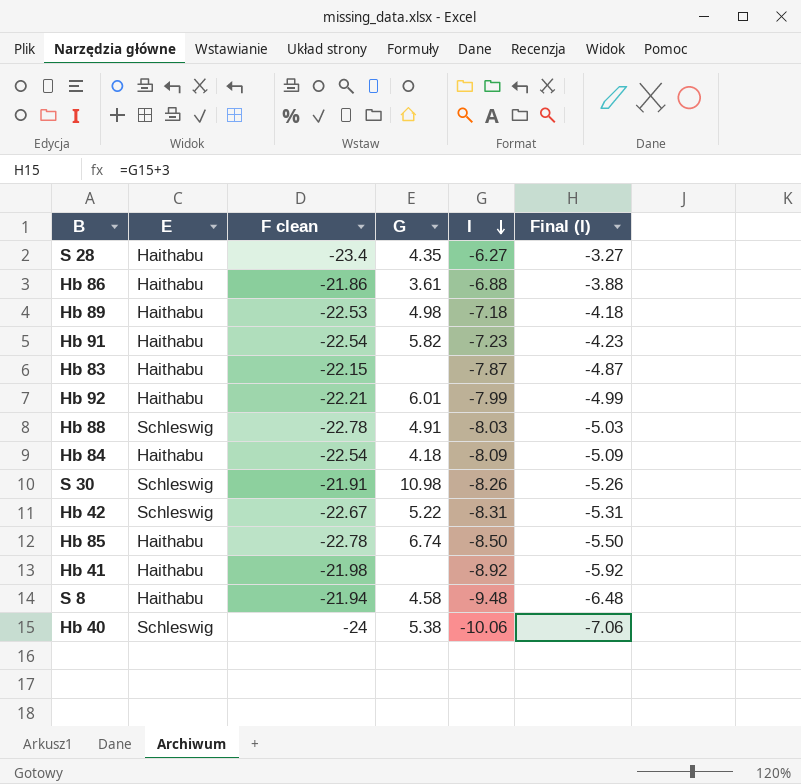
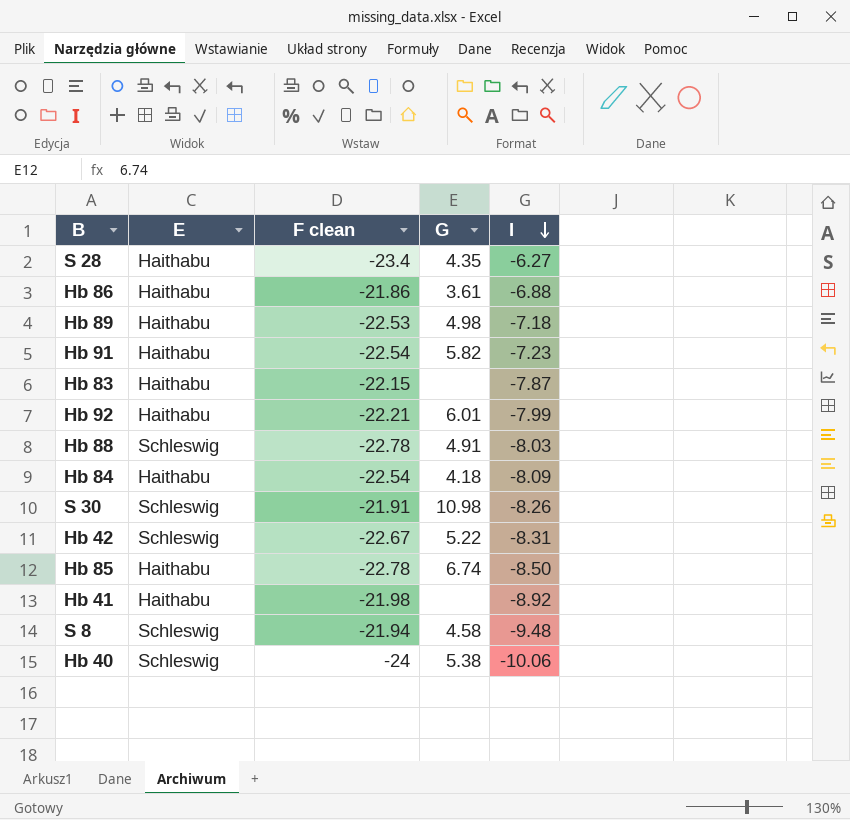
column Final (I) | formula: [I] + 3 -> none
S 8 | E: Haithabu -> Schleswig

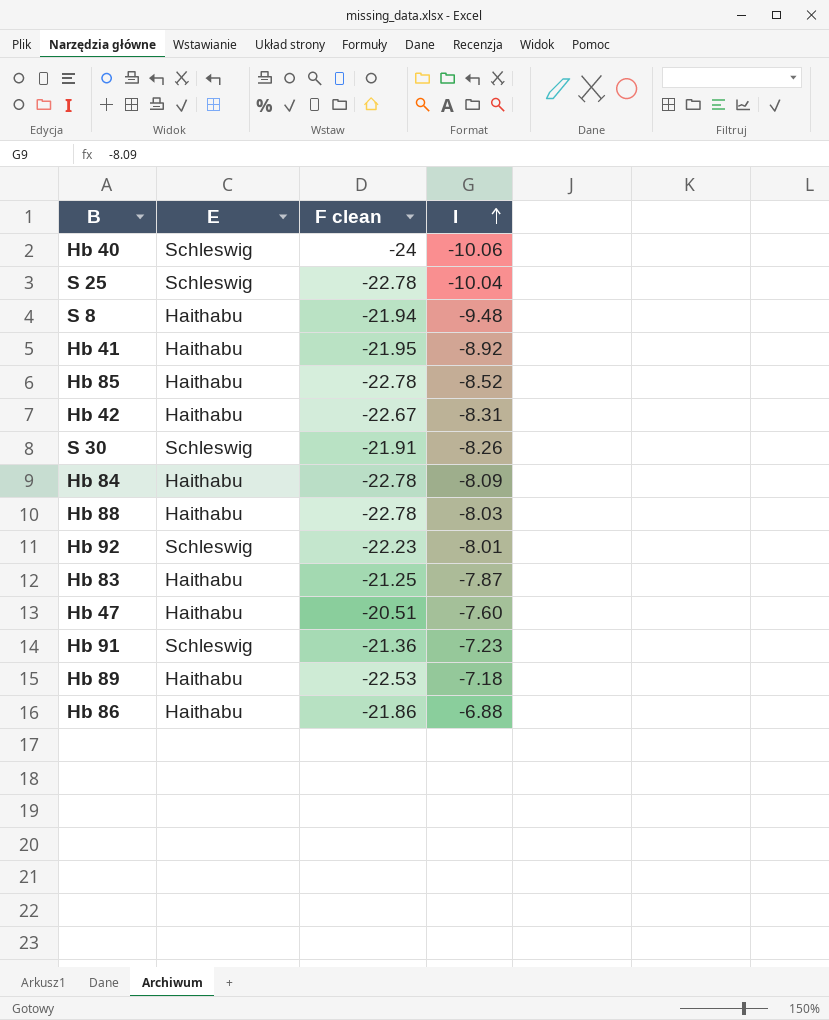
row order: I descending -> I ascending
column G | position: 4 -> none
row S 28: Haithabu | -23.4 | 4.35 | -6.27 -> none
row S 25: none -> Schleswig | -22.78 | -10.04
S 8 | E: Schleswig -> Haithabu
Hb 41 | F clean: -21.98 -> -21.95
Hb 85 | I: -8.50 -> -8.52
Hb 42 | E: Schleswig -> Haithabu
Hb 84 | F clean: -22.54 -> -22.78
Hb 88 | E: Schleswig -> Haithabu
Hb 92 | E: Haithabu -> Schleswig
Hb 92 | F clean: -22.21 -> -22.23
Hb 92 | I: -7.99 -> -8.01
Hb 83 | F clean: -22.15 -> -21.25
row Hb 47: none -> Haithabu | -20.51 | -7.60
Hb 91 | E: Haithabu -> Schleswig
Hb 91 | F clean: -22.54 -> -21.36

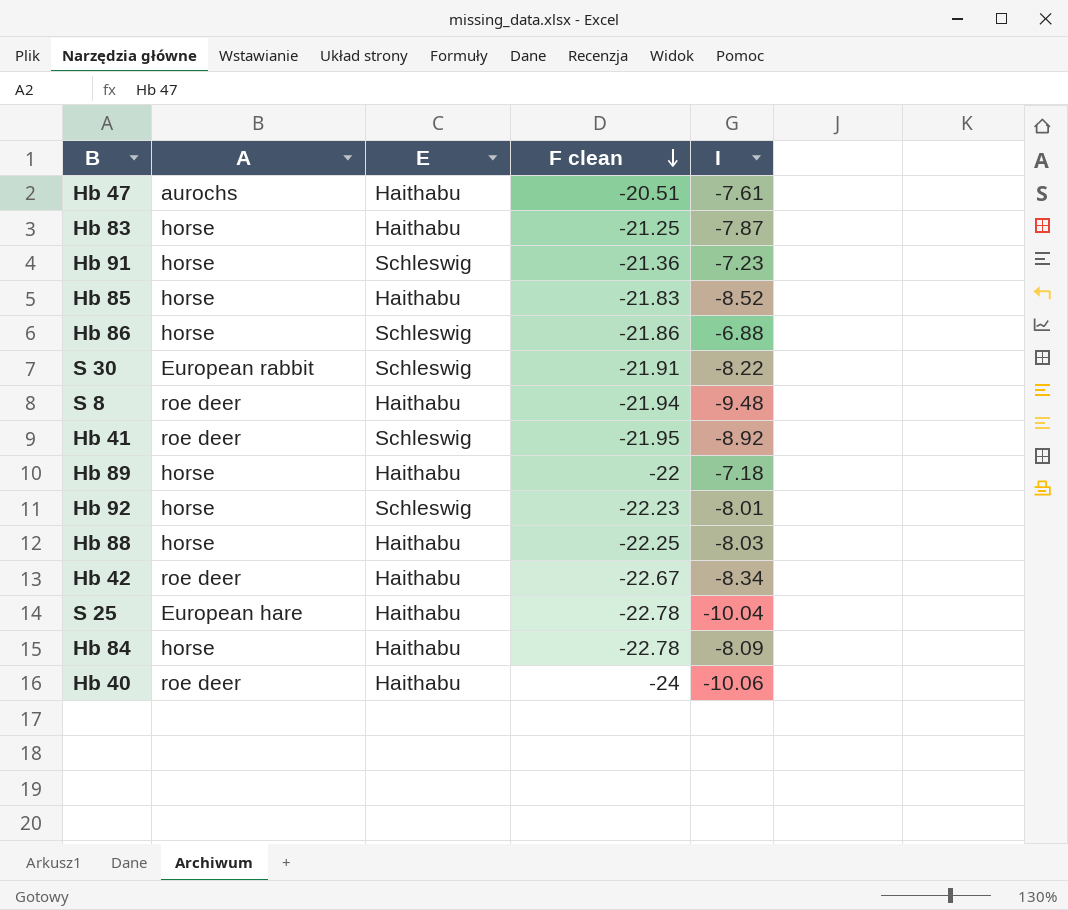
row order: I ascending -> F clean descending
column A | position: none -> 2
Hb 47 | I: -7.60 -> -7.61
Hb 85 | F clean: -22.78 -> -21.83
Hb 86 | E: Haithabu -> Schleswig
S 30 | I: -8.26 -> -8.22
Hb 41 | E: Haithabu -> Schleswig
Hb 89 | F clean: -22.53 -> -22
Hb 88 | F clean: -22.78 -> -22.25
Hb 42 | I: -8.31 -> -8.34
S 25 | E: Schleswig -> Haithabu
Hb 40 | E: Schleswig -> Haithabu

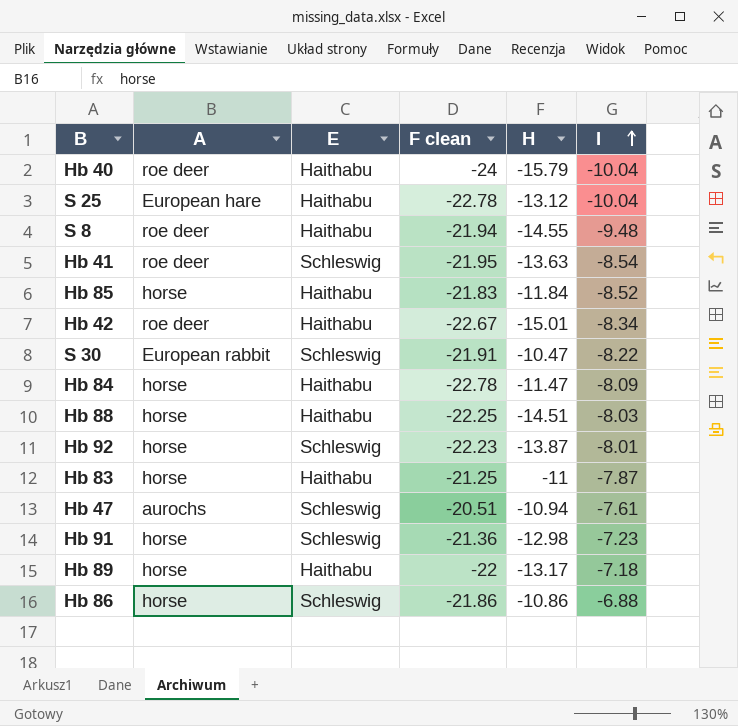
row order: F clean descending -> I ascending
column H | position: none -> 5
Hb 40 | I: -10.06 -> -10.04
Hb 41 | I: -8.92 -> -8.54
Hb 47 | E: Haithabu -> Schleswig

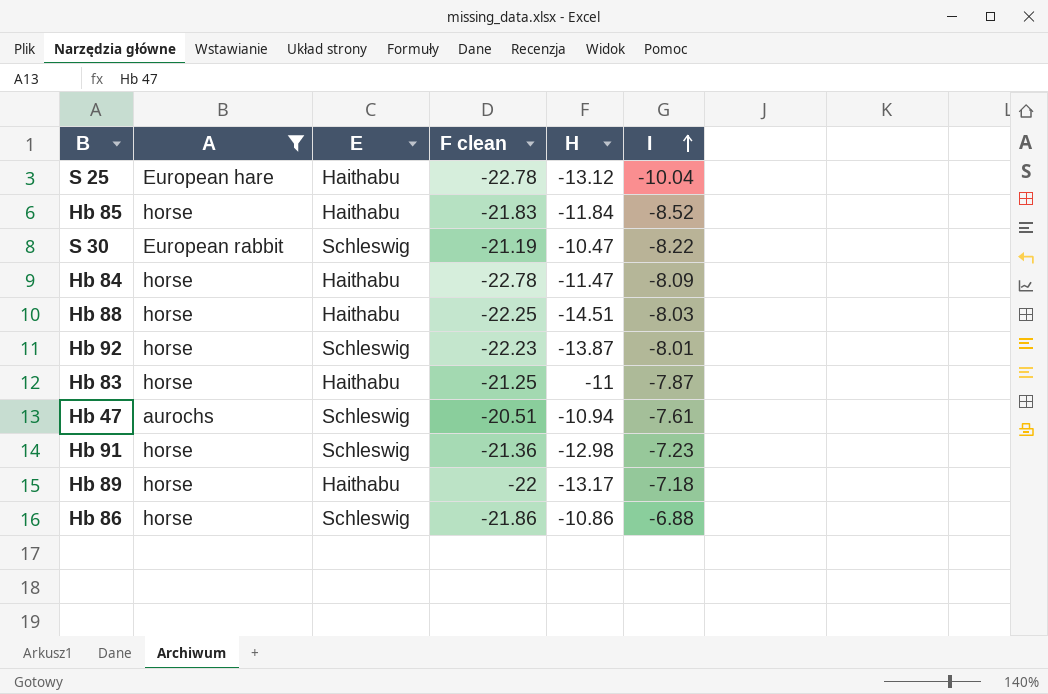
filter: none -> A != roe deer
S 30 | F clean: -21.91 -> -21.19

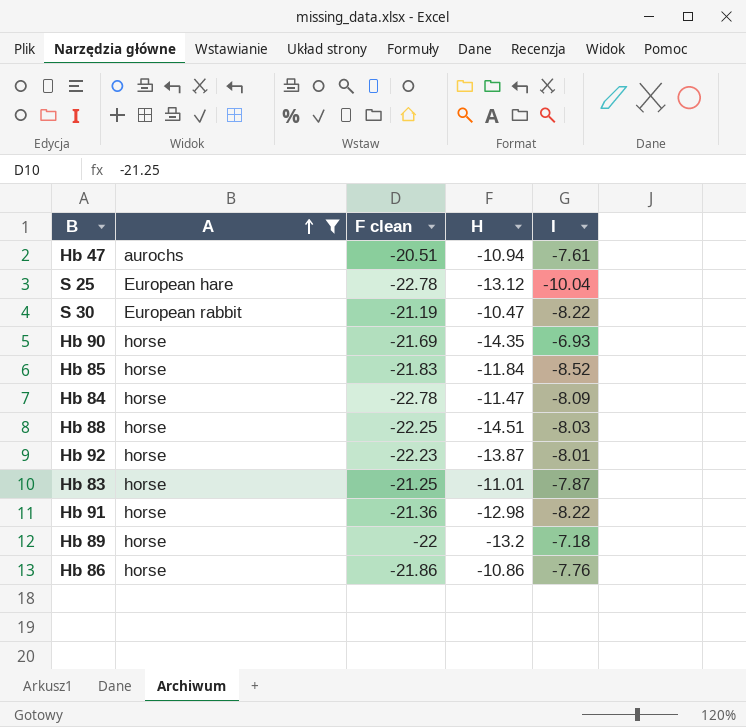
row order: I ascending -> A ascending
column E | position: 3 -> none
row Hb 90: none -> horse | -21.69 | -14.35 | -6.93
Hb 83 | H: -11 -> -11.01
Hb 91 | I: -7.23 -> -8.22
Hb 89 | H: -13.17 -> -13.2
Hb 86 | I: -6.88 -> -7.76

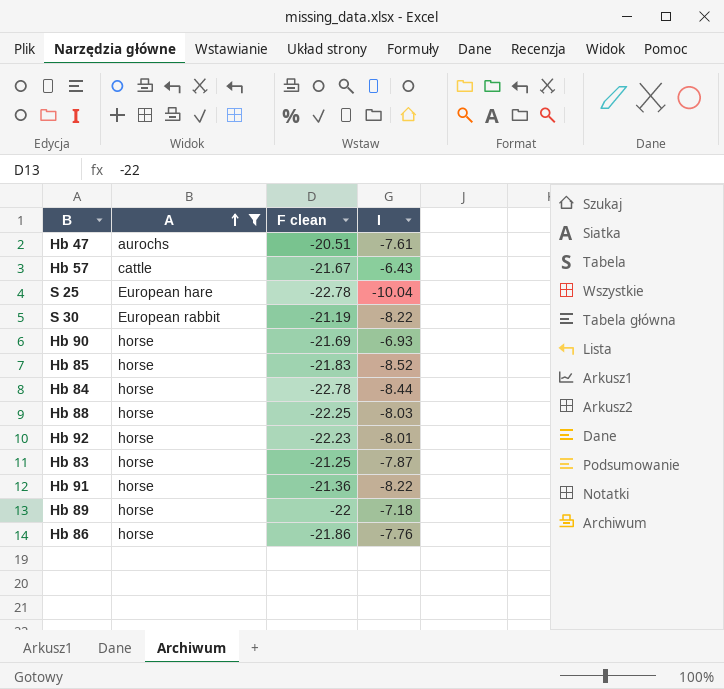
column H | position: 4 -> none
row Hb 57: none -> cattle | -21.67 | -6.43
Hb 84 | I: -8.09 -> -8.44

